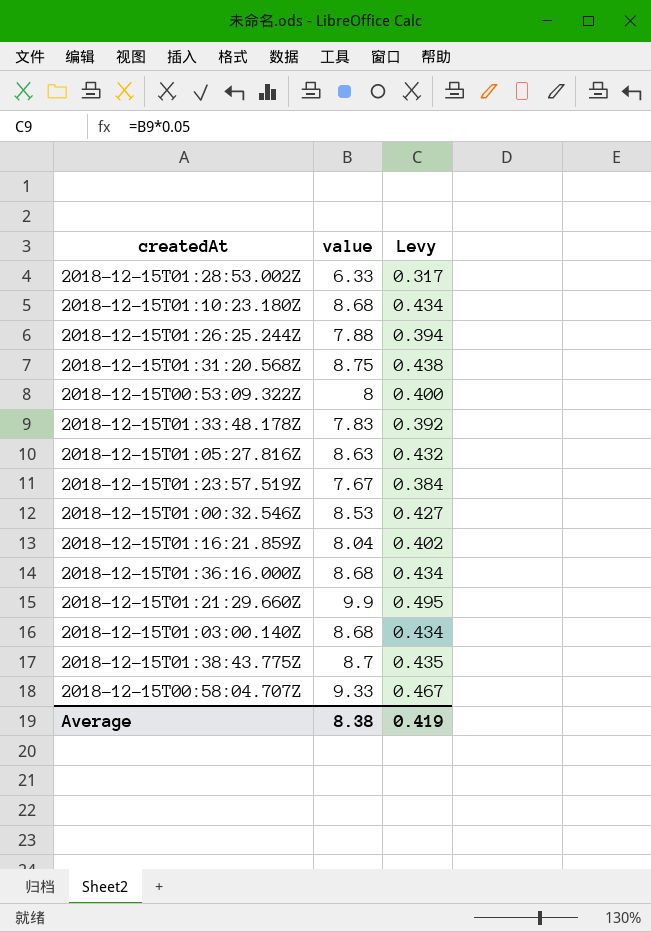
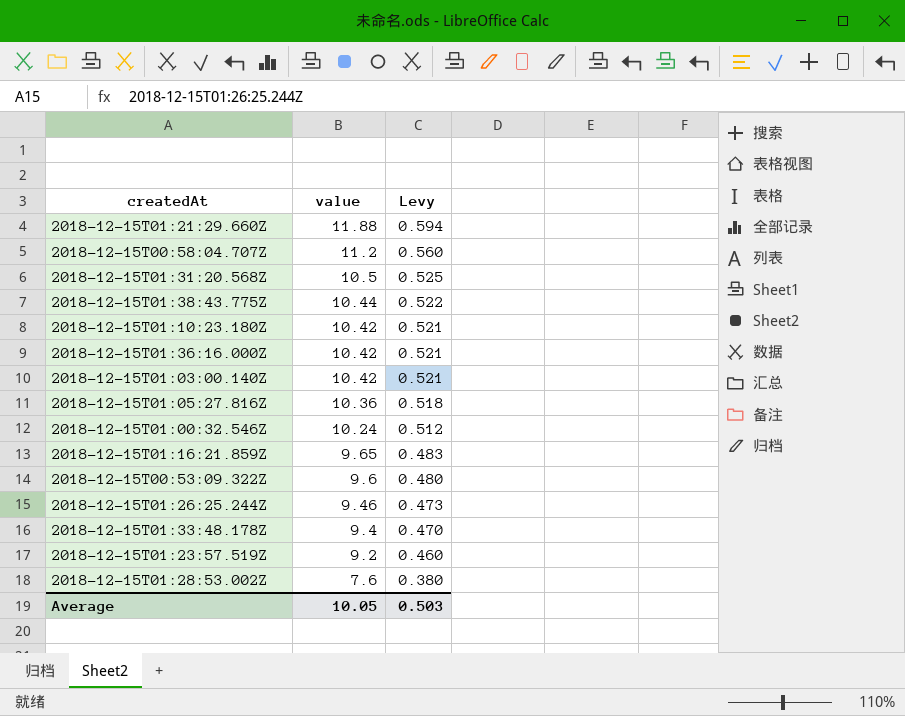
row order: none -> value descending
2018-12-15T01:21:29.660Z | value: 9.9 -> 11.88
2018-12-15T01:21:29.660Z | Levy: 0.495 -> 0.594
2018-12-15T00:58:04.707Z | value: 9.33 -> 11.2
2018-12-15T00:58:04.707Z | Levy: 0.467 -> 0.560
2018-12-15T01:31:20.568Z | value: 8.75 -> 10.5
2018-12-15T01:31:20.568Z | Levy: 0.438 -> 0.525
2018-12-15T01:38:43.775Z | value: 8.7 -> 10.44
2018-12-15T01:38:43.775Z | Levy: 0.435 -> 0.522
2018-12-15T01:10:23.180Z | value: 8.68 -> 10.42
2018-12-15T01:10:23.180Z | Levy: 0.434 -> 0.521
2018-12-15T01:36:16.000Z | value: 8.68 -> 10.42
2018-12-15T01:36:16.000Z | Levy: 0.434 -> 0.521
2018-12-15T01:03:00.140Z | value: 8.68 -> 10.42
2018-12-15T01:03:00.140Z | Levy: 0.434 -> 0.521
2018-12-15T01:05:27.816Z | value: 8.63 -> 10.36
2018-12-15T01:05:27.816Z | Levy: 0.432 -> 0.518
2018-12-15T01:00:32.546Z | value: 8.53 -> 10.24
2018-12-15T01:00:32.546Z | Levy: 0.427 -> 0.512
2018-12-15T01:16:21.859Z | value: 8.04 -> 9.65
2018-12-15T01:16:21.859Z | Levy: 0.402 -> 0.483
2018-12-15T00:53:09.322Z | value: 8 -> 9.6
2018-12-15T00:53:09.322Z | Levy: 0.400 -> 0.480
2018-12-15T01:26:25.244Z | value: 7.88 -> 9.46
2018-12-15T01:26:25.244Z | Levy: 0.394 -> 0.473
2018-12-15T01:33:48.178Z | value: 7.83 -> 9.4
2018-12-15T01:33:48.178Z | Levy: 0.392 -> 0.470
2018-12-15T01:23:57.519Z | value: 7.67 -> 9.2
2018-12-15T01:23:57.519Z | Levy: 0.384 -> 0.460
2018-12-15T01:28:53.002Z | value: 6.33 -> 7.6
2018-12-15T01:28:53.002Z | Levy: 0.317 -> 0.380
Average | value: 8.38 -> 10.05
Average | Levy: 0.419 -> 0.503

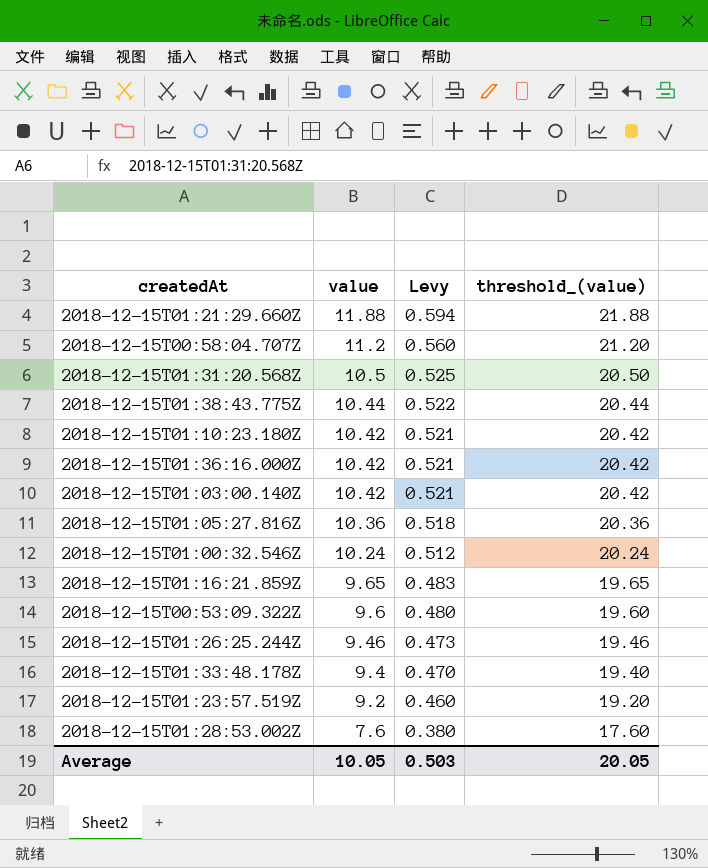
column threshold_(value) | formula: none -> [value] + 10

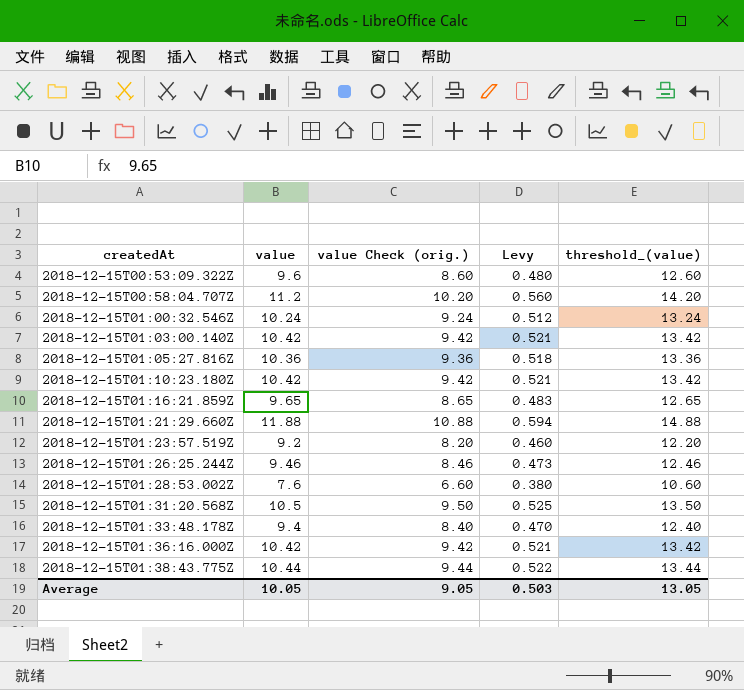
row order: value descending -> createdAt ascending
column value Check (orig.) | formula: none -> [value] - 1
column threshold_(value) | formula: [value] + 10 -> [value] + 3
Average | threshold_(value): 20.05 -> 13.05

